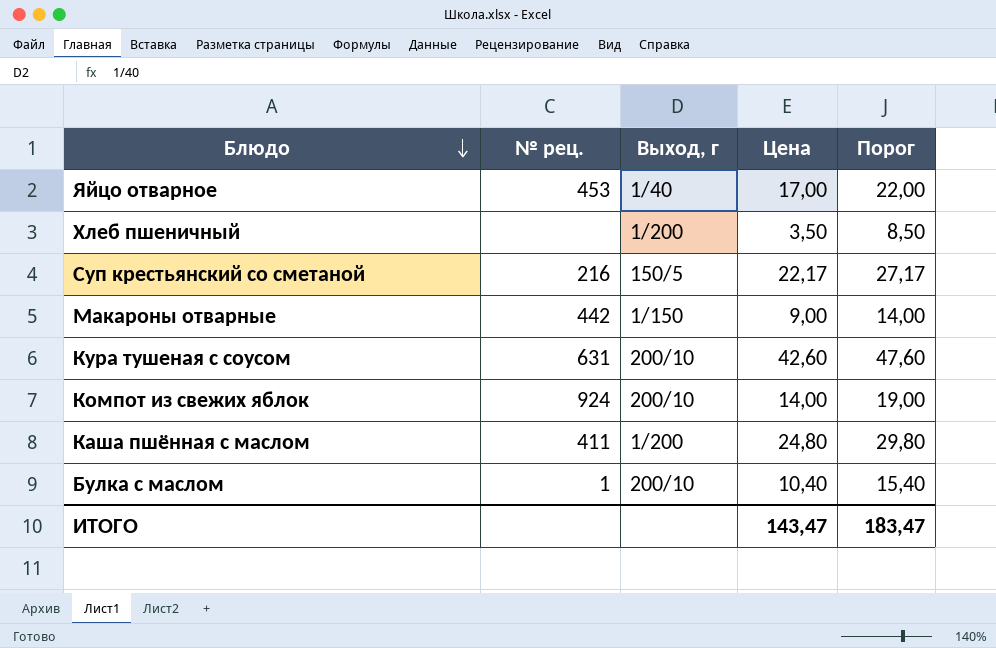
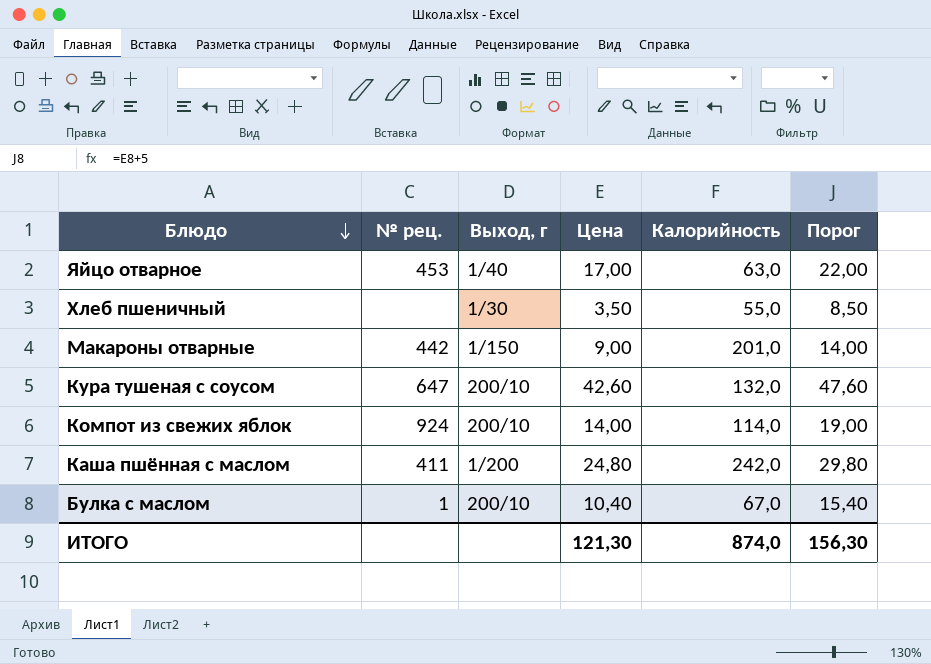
column Калорийность | position: none -> 5
row Суп крестьянский со сметаной: 216 | 150/5 | 22,17 | 27,17 -> none
Хлеб пшеничный | Выход, г: 1/200 -> 1/30
Кура тушеная с соусом | № рец.: 631 -> 647
ИТОГО | Цена: 143,47 -> 121,30
ИТОГО | Порог: 183,47 -> 156,30

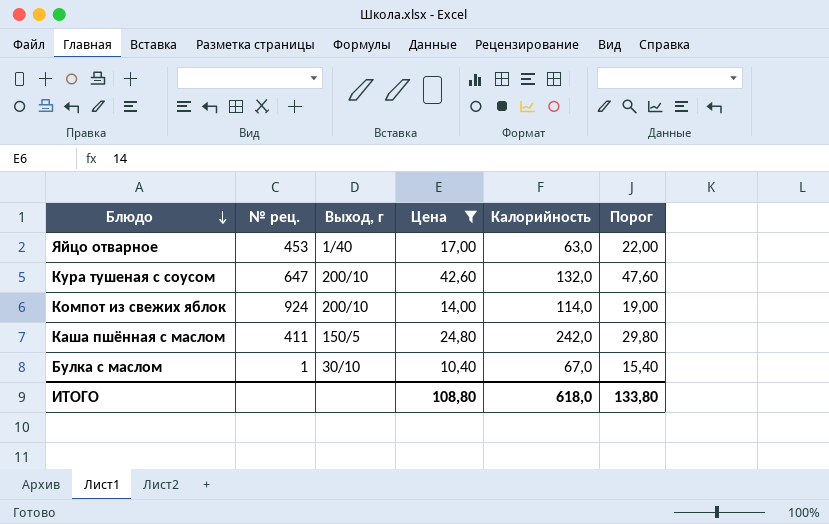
filter: none -> Цена >= 10,40
Каша пшённая с маслом | Выход, г: 1/200 -> 150/5
Булка с маслом | Выход, г: 200/10 -> 30/10
ИТОГО | Цена: 121,30 -> 108,80
ИТОГО | Калорийность: 874,0 -> 618,0
ИТОГО | Порог: 156,30 -> 133,80

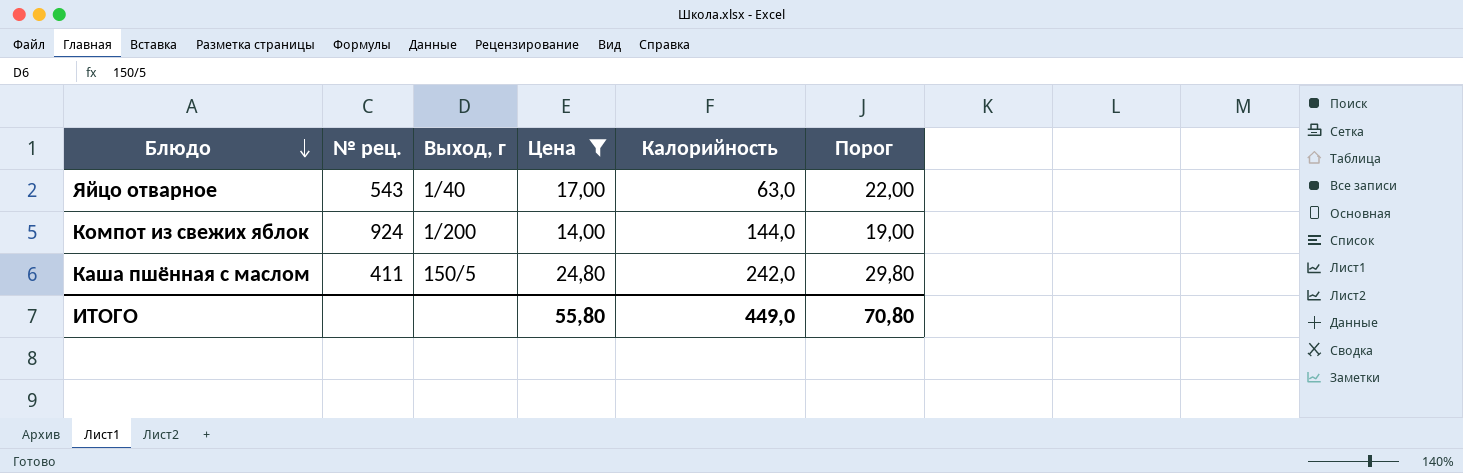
row Кура тушеная с соусом: 647 | 200/10 | 42,60 | 132,0 | 47,60 -> none
row Булка с маслом: 1 | 30/10 | 10,40 | 67,0 | 15,40 -> none
Яйцо отварное | № рец.: 453 -> 543
Компот из свежих яблок | Выход, г: 200/10 -> 1/200
Компот из свежих яблок | Калорийность: 114,0 -> 144,0
ИТОГО | Цена: 108,80 -> 55,80
ИТОГО | Калорийность: 618,0 -> 449,0
ИТОГО | Порог: 133,80 -> 70,80

